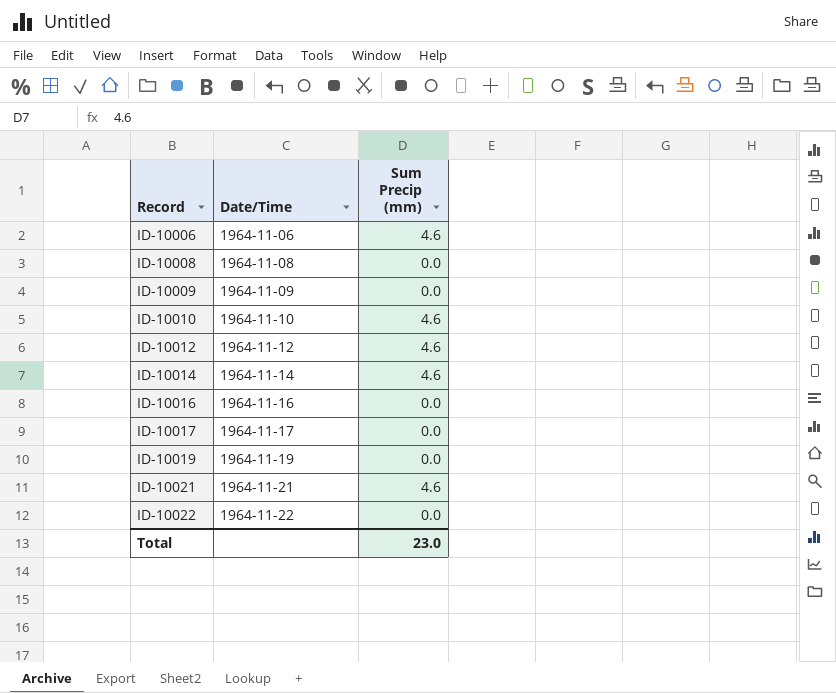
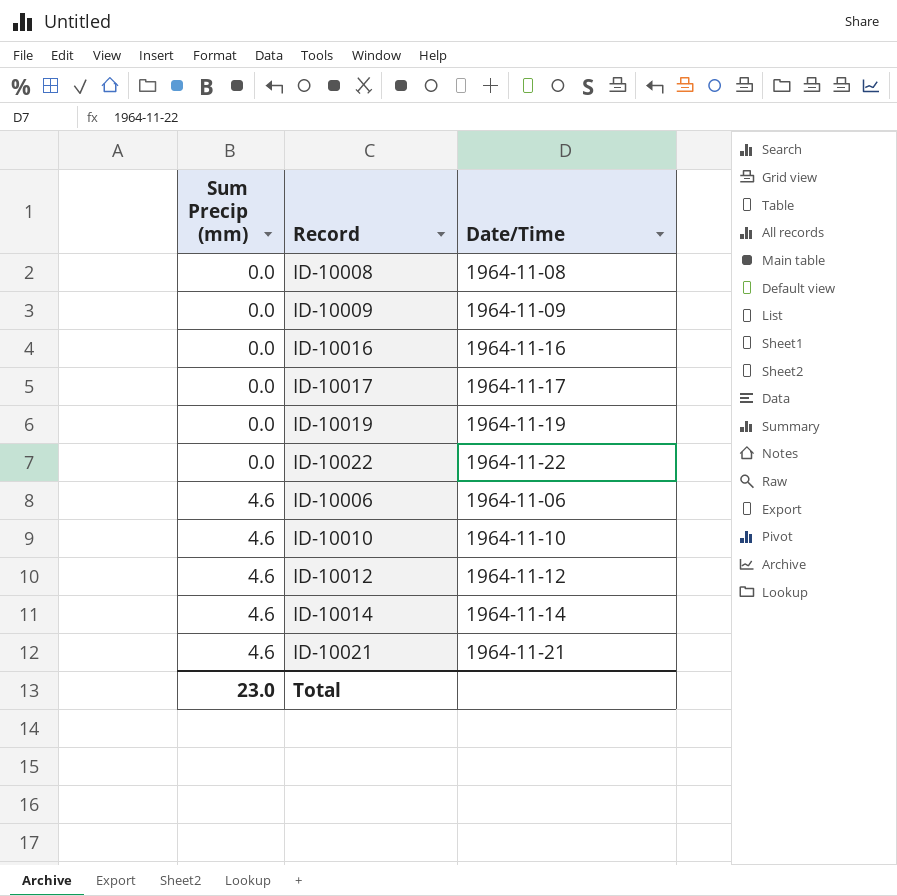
row order: Record ascending -> Sum Precip (mm) ascending
column Sum Precip (mm) | position: 3 -> 1

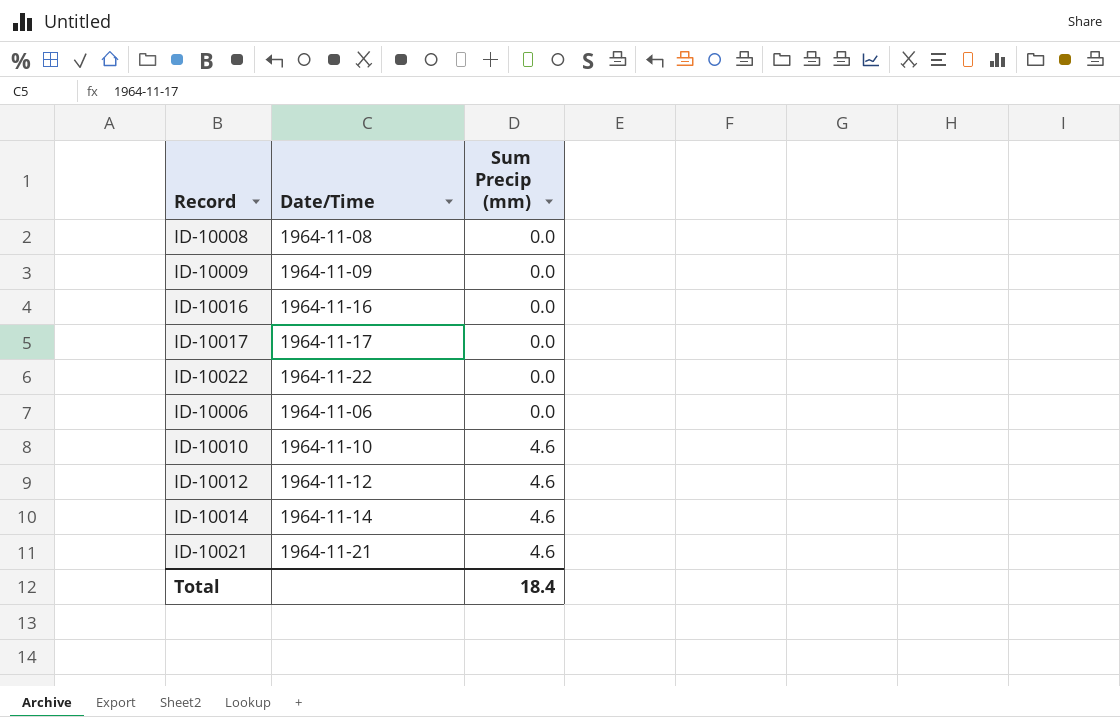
column Sum Precip (mm) | position: 1 -> 3
row ID-10019: 0.0 | 1964-11-19 -> none
ID-10006 | Sum Precip (mm): 4.6 -> 0.0
Total | Sum Precip (mm): 23.0 -> 18.4

